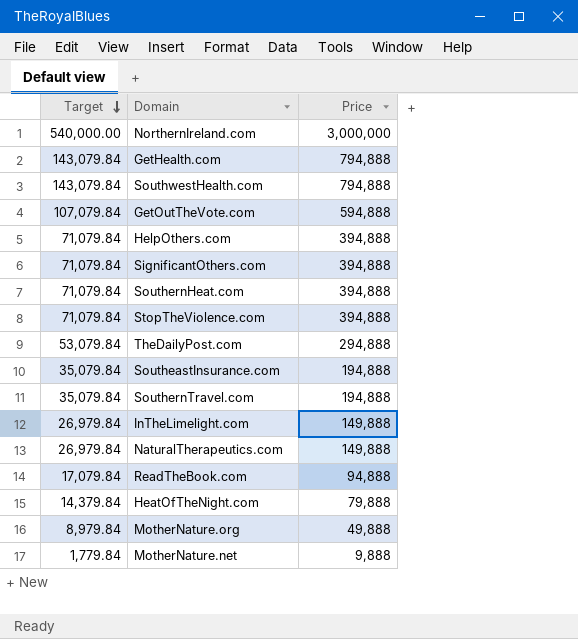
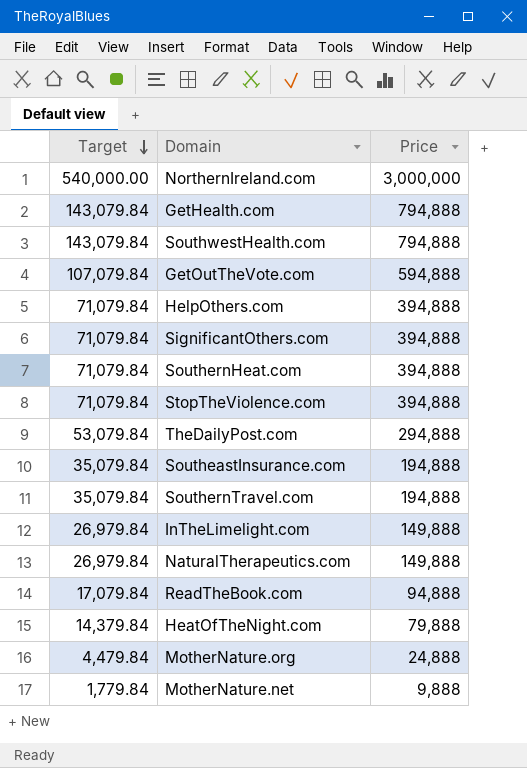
MotherNature.org | Target: 8,979.84 -> 4,479.84
MotherNature.org | Price: 49,888 -> 24,888

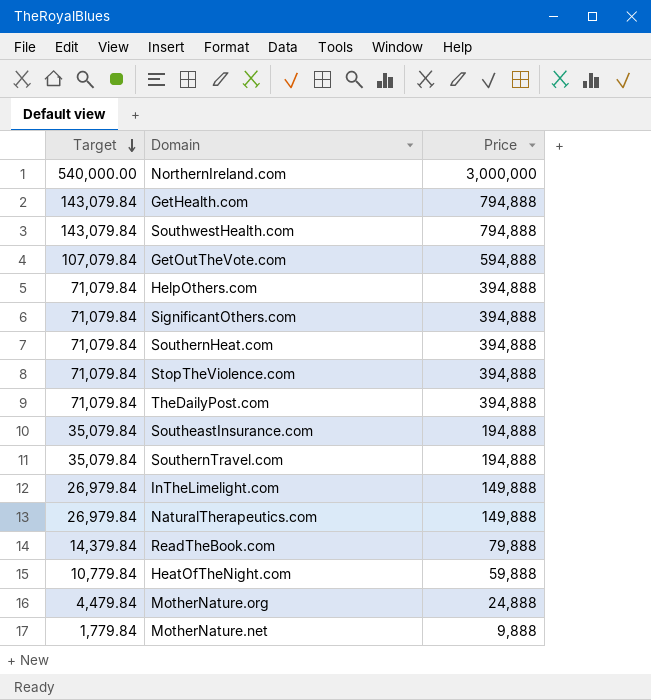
TheDailyPost.com | Target: 53,079.84 -> 71,079.84
TheDailyPost.com | Price: 294,888 -> 394,888
ReadTheBook.com | Target: 17,079.84 -> 14,379.84
ReadTheBook.com | Price: 94,888 -> 79,888
HeatOfTheNight.com | Target: 14,379.84 -> 10,779.84
HeatOfTheNight.com | Price: 79,888 -> 59,888

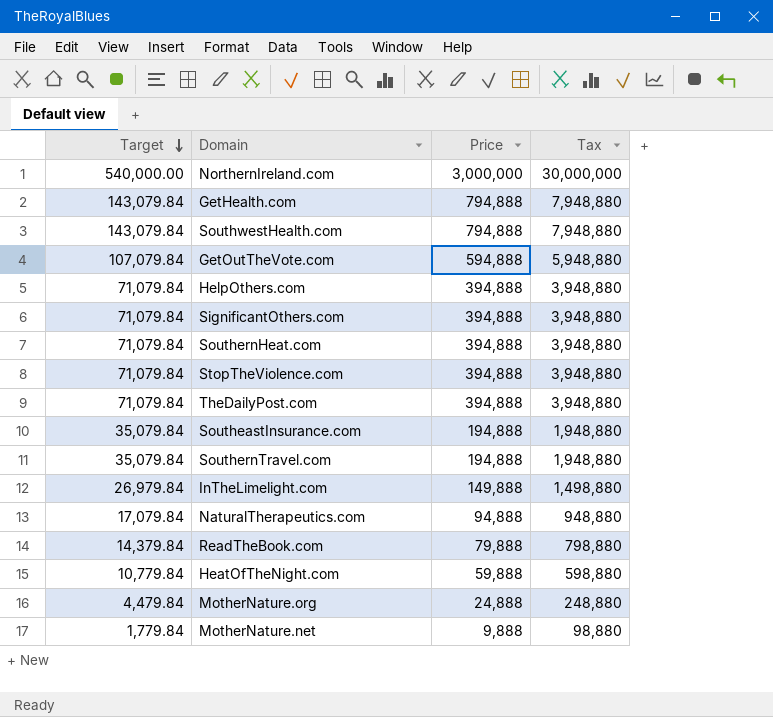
column Tax | formula: none -> [Price] * 10
NaturalTherapeutics.com | Target: 26,979.84 -> 17,079.84
NaturalTherapeutics.com | Price: 149,888 -> 94,888

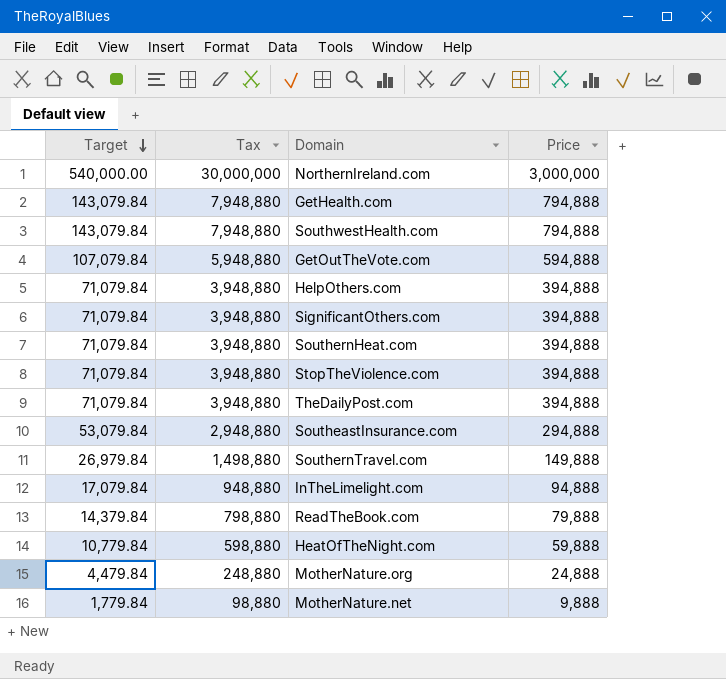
column Tax | position: 4 -> 2
row NaturalTherapeutics.com: 17,079.84 | 94,888 | 948,880 -> none
SoutheastInsurance.com | Target: 35,079.84 -> 53,079.84
SoutheastInsurance.com | Tax: 1,948,880 -> 2,948,880
SoutheastInsurance.com | Price: 194,888 -> 294,888
SouthernTravel.com | Target: 35,079.84 -> 26,979.84
SouthernTravel.com | Tax: 1,948,880 -> 1,498,880
SouthernTravel.com | Price: 194,888 -> 149,888
InTheLimelight.com | Target: 26,979.84 -> 17,079.84
InTheLimelight.com | Tax: 1,498,880 -> 948,880
InTheLimelight.com | Price: 149,888 -> 94,888

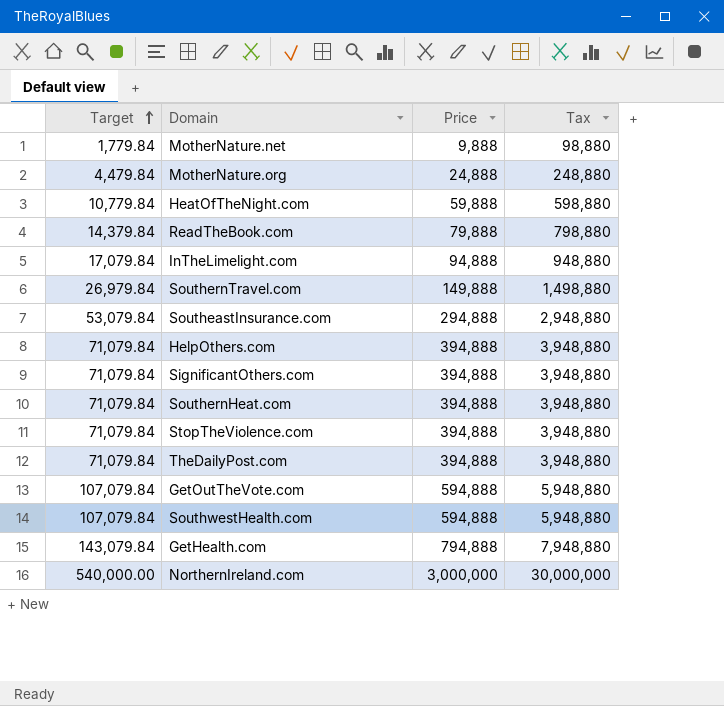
row order: Target descending -> Target ascending
column Tax | position: 2 -> 4
SouthwestHealth.com | Target: 143,079.84 -> 107,079.84
SouthwestHealth.com | Price: 794,888 -> 594,888
SouthwestHealth.com | Tax: 7,948,880 -> 5,948,880

